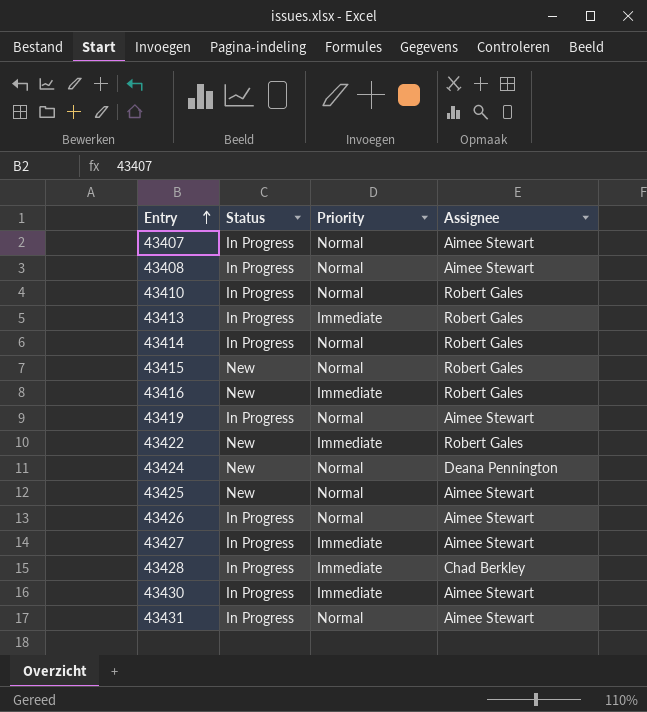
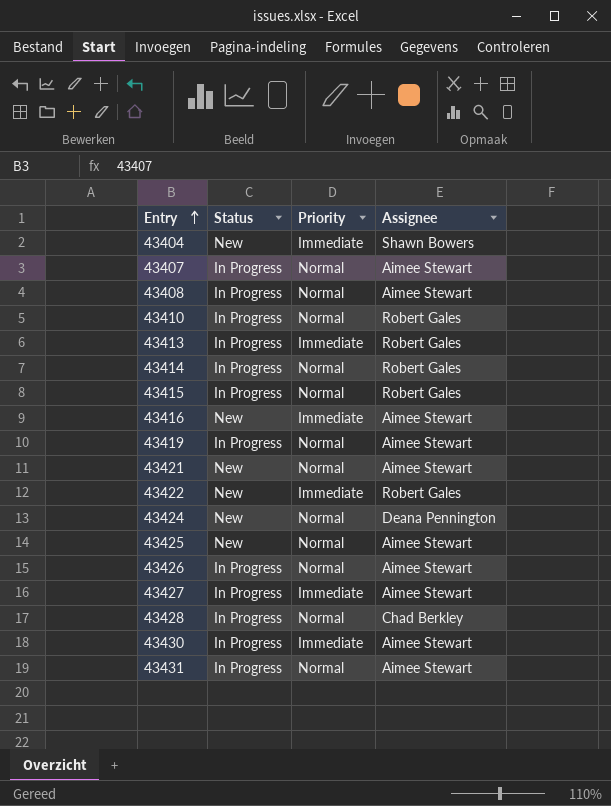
row 43404: none -> New | Immediate | Shawn Bowers
43415 | Status: New -> In Progress
43416 | Assignee: Robert Gales -> Aimee Stewart
row 43421: none -> New | Normal | Aimee Stewart
43428 | Priority: Immediate -> Normal

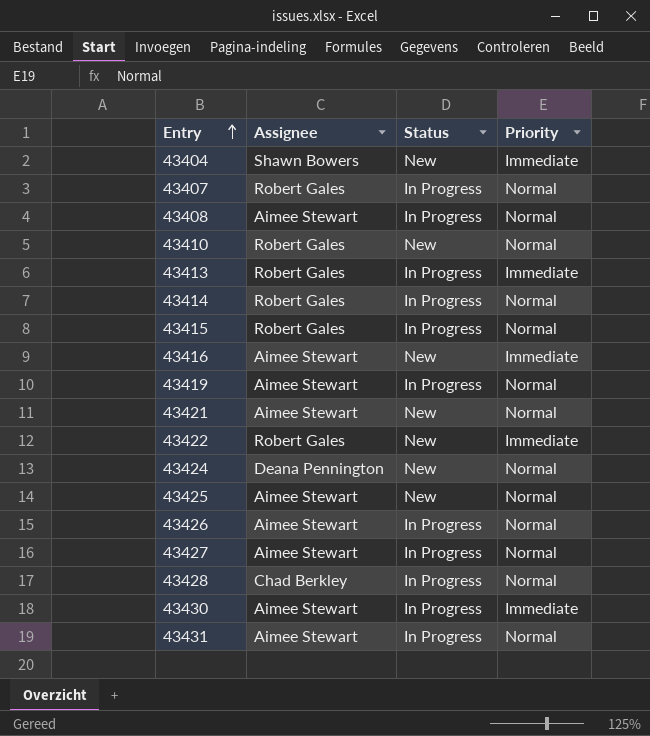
column Assignee | position: 4 -> 2
43407 | Assignee: Aimee Stewart -> Robert Gales
43410 | Status: In Progress -> New
43427 | Priority: Immediate -> Normal

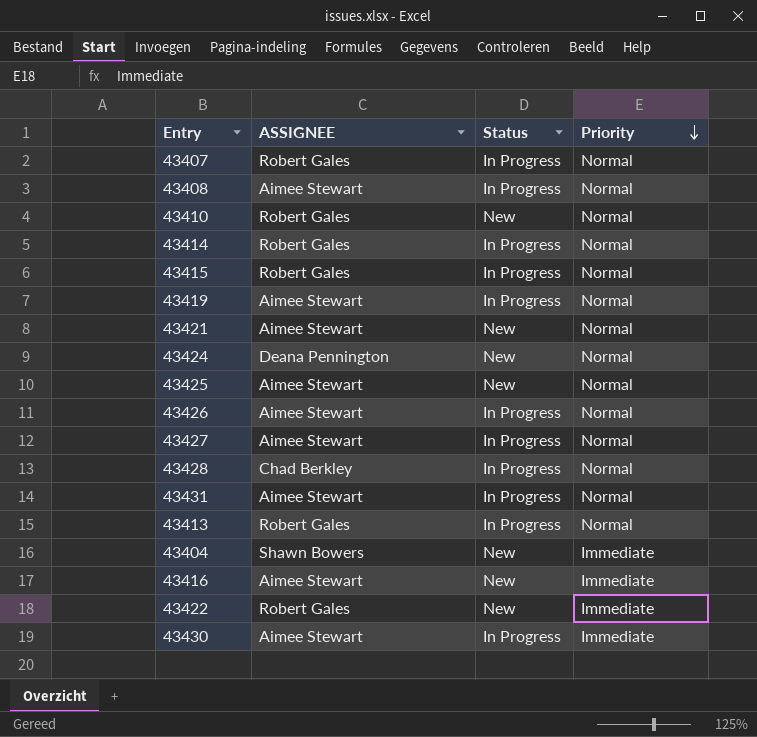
row order: Entry ascending -> Priority descending
column name: Assignee -> ASSIGNEE
43413 | Priority: Immediate -> Normal

